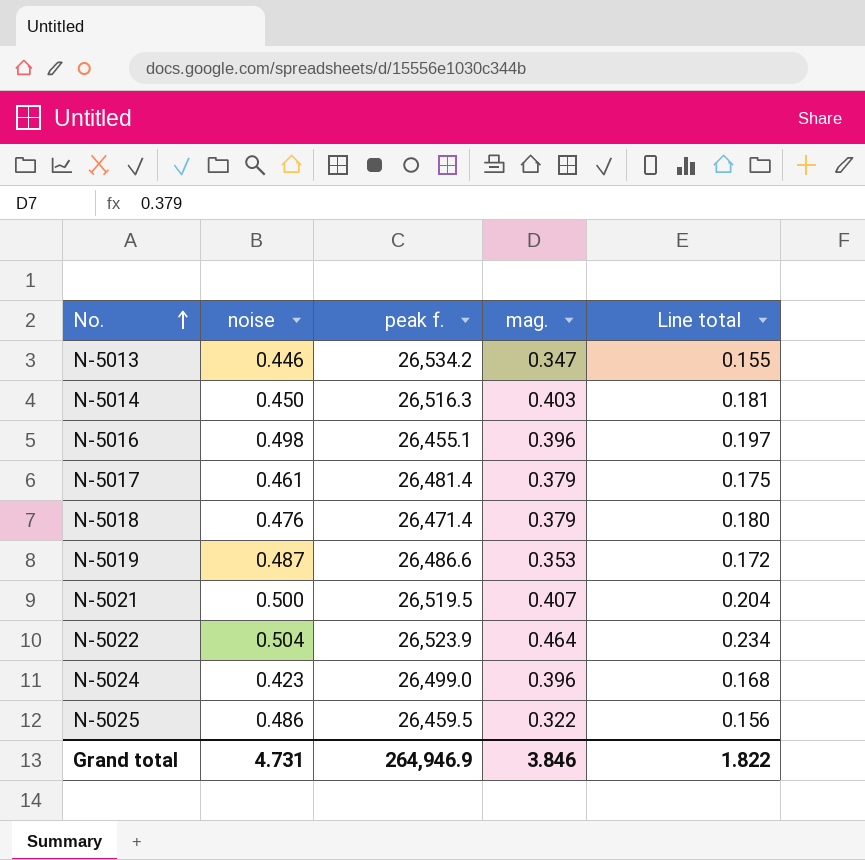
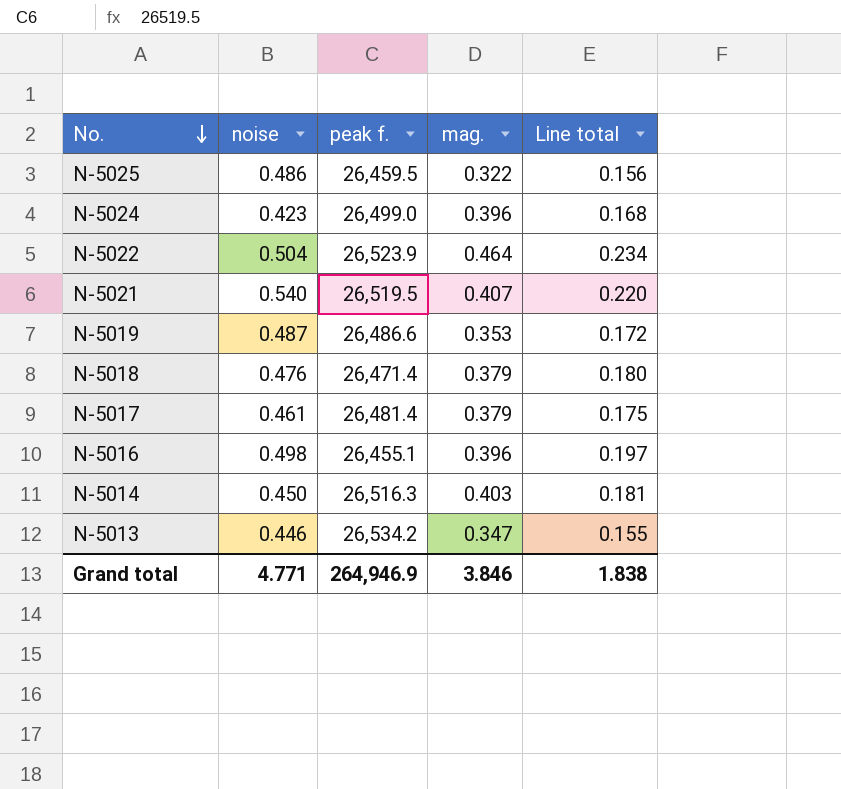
row order: No. ascending -> No. descending
N-5021 | noise: 0.500 -> 0.540
N-5021 | Line total: 0.204 -> 0.220
Grand total | noise: 4.731 -> 4.771
Grand total | Line total: 1.822 -> 1.838

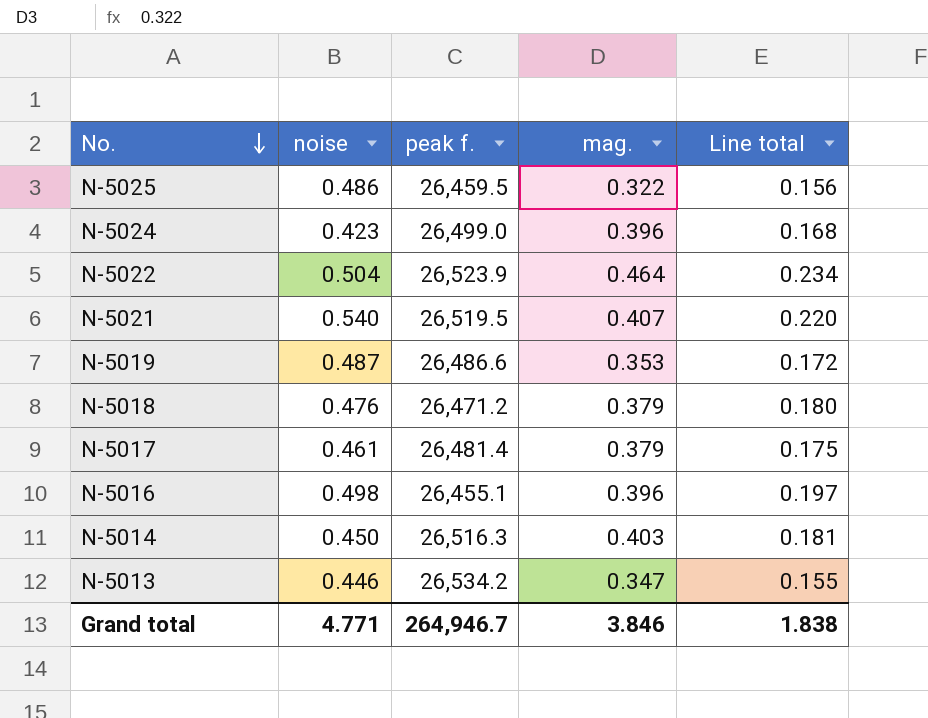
N-5018 | peak f.: 26,471.4 -> 26,471.2
Grand total | peak f.: 264,946.9 -> 264,946.7

